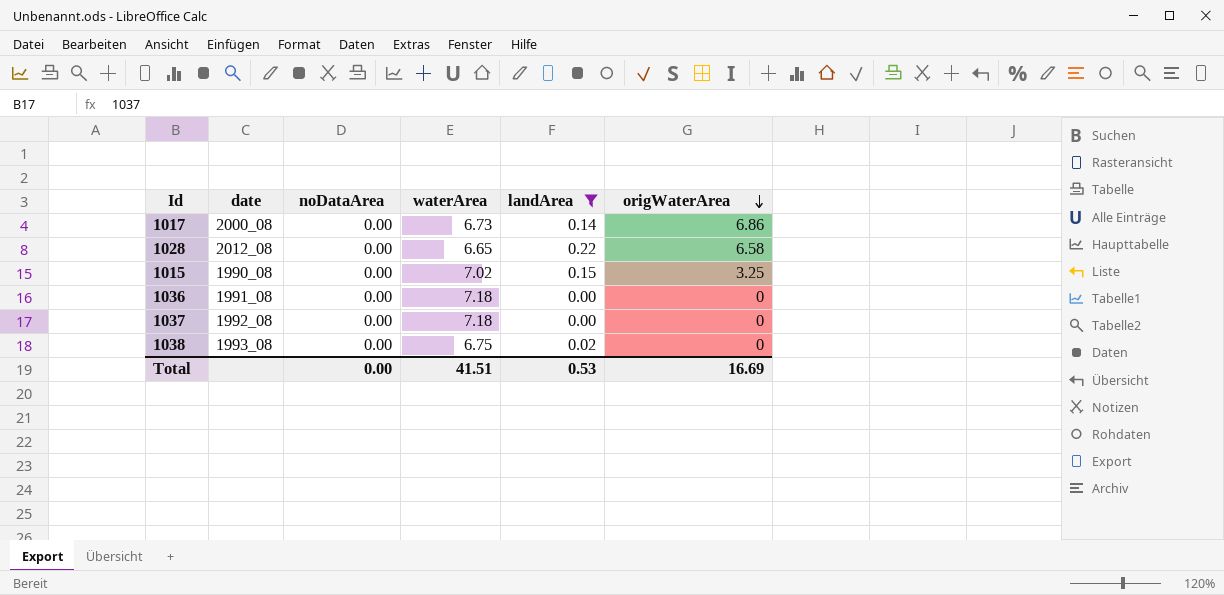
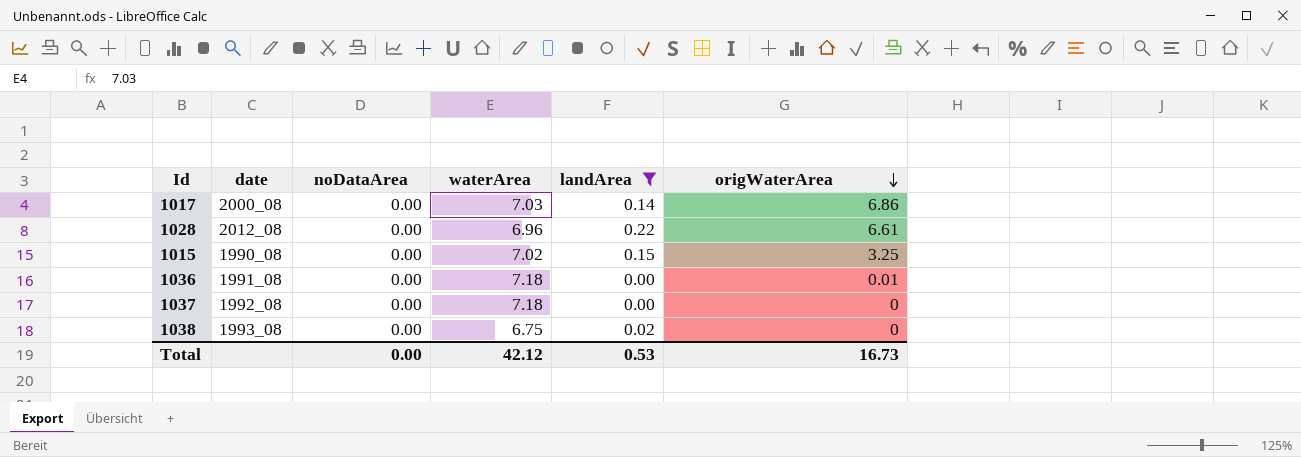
1017 | waterArea: 6.73 -> 7.03
1028 | waterArea: 6.65 -> 6.96
1028 | origWaterArea: 6.58 -> 6.61
1036 | origWaterArea: 0 -> 0.01
Total | waterArea: 41.51 -> 42.12
Total | origWaterArea: 16.69 -> 16.73

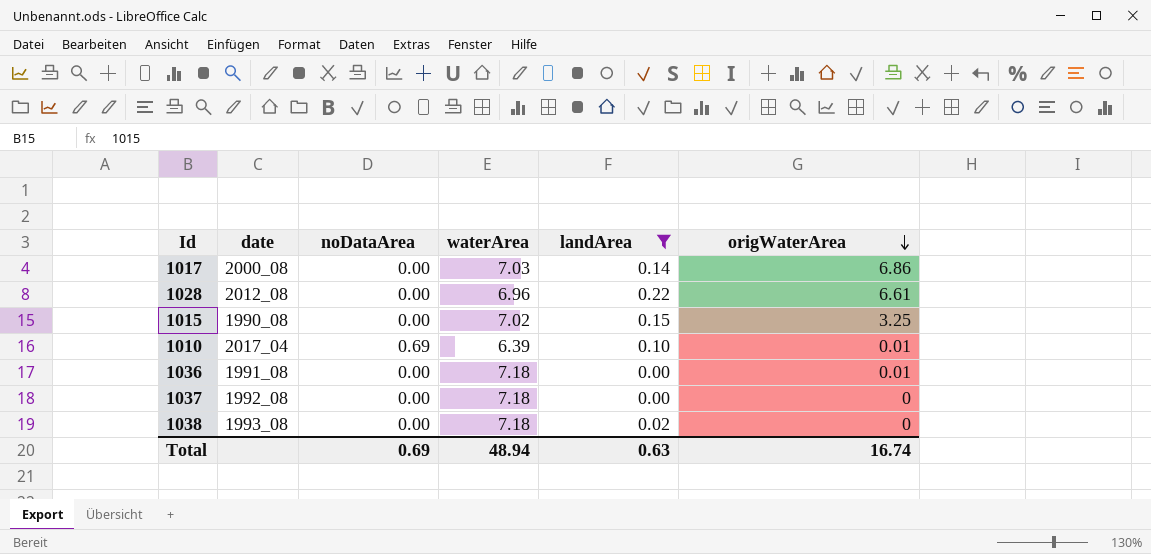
row 1010: none -> 2017_04 | 0.69 | 6.39 | 0.10 | 0.01
1038 | waterArea: 6.75 -> 7.18
Total | noDataArea: 0.00 -> 0.69
Total | waterArea: 42.12 -> 48.94
Total | landArea: 0.53 -> 0.63
Total | origWaterArea: 16.73 -> 16.74

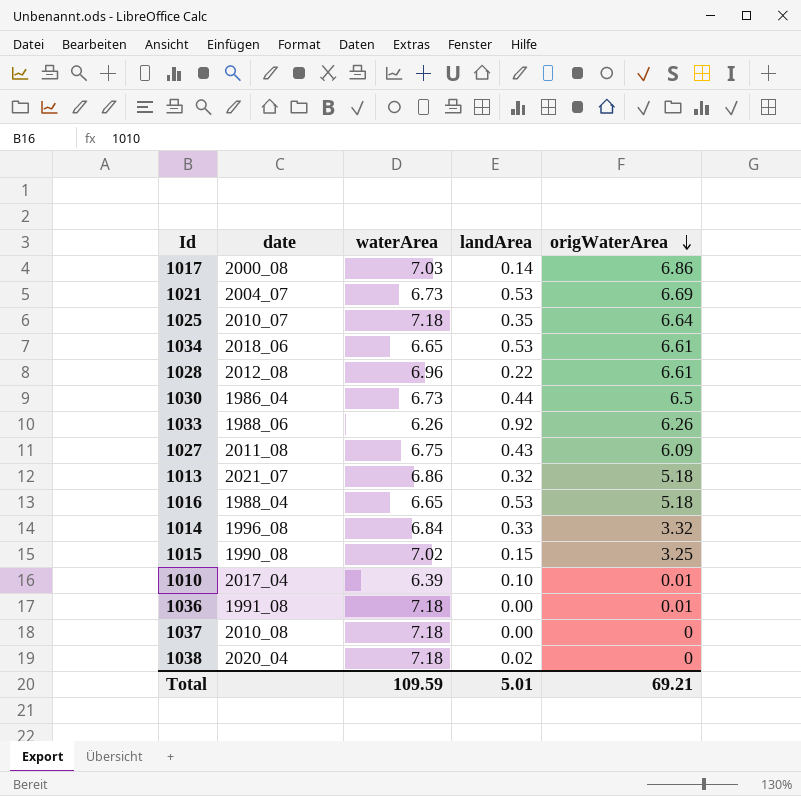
filter: landArea <= 0.22 -> none
column noDataArea | position: 3 -> none
1037 | date: 1992_08 -> 2010_08
1038 | date: 1993_08 -> 2020_04
Total | waterArea: 48.94 -> 109.59
Total | landArea: 0.63 -> 5.01
Total | origWaterArea: 16.74 -> 69.21

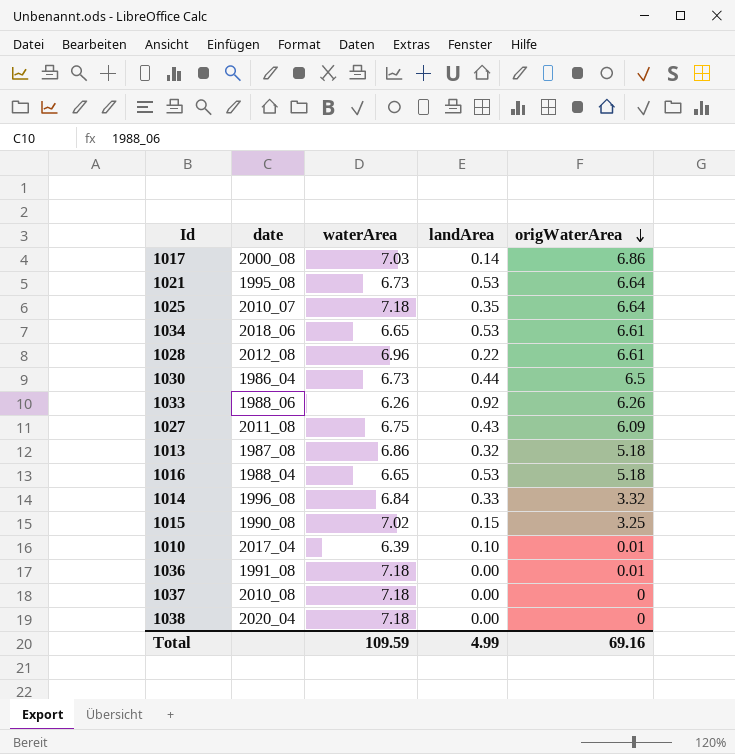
1021 | date: 2004_07 -> 1995_08
1021 | origWaterArea: 6.69 -> 6.64
1013 | date: 2021_07 -> 1987_08
1038 | landArea: 0.02 -> 0.00
Total | landArea: 5.01 -> 4.99
Total | origWaterArea: 69.21 -> 69.16

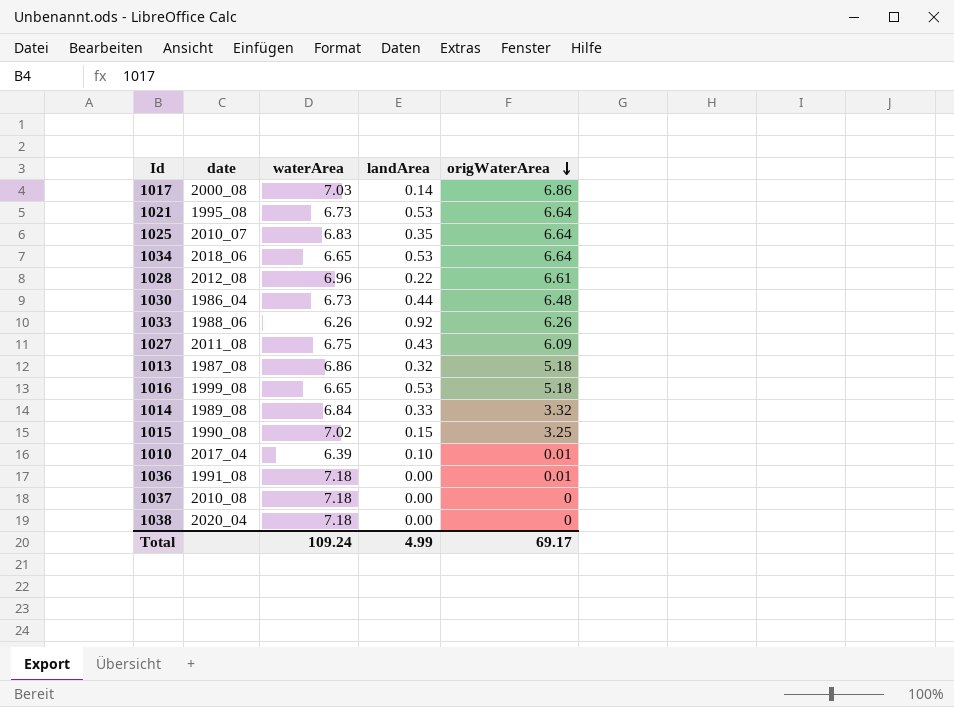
1025 | waterArea: 7.18 -> 6.83
1034 | origWaterArea: 6.61 -> 6.64
1030 | origWaterArea: 6.5 -> 6.48
1016 | date: 1988_04 -> 1999_08
1014 | date: 1996_08 -> 1989_08
Total | waterArea: 109.59 -> 109.24
Total | origWaterArea: 69.16 -> 69.17

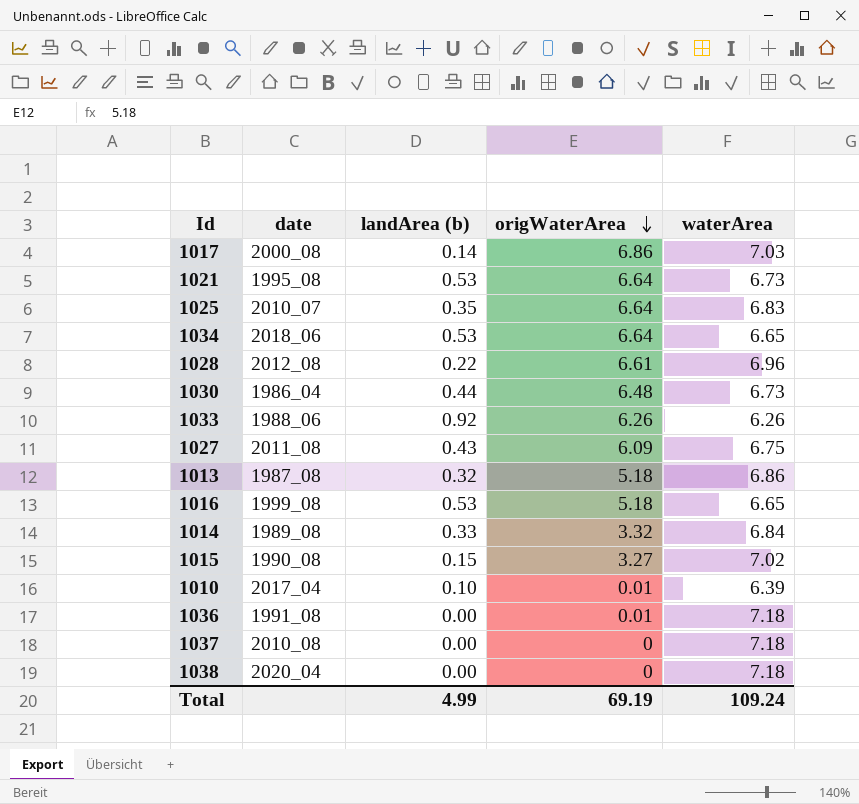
column name: landArea -> landArea (b)
column waterArea | position: 3 -> 5
1015 | origWaterArea: 3.25 -> 3.27
Total | origWaterArea: 69.17 -> 69.19

